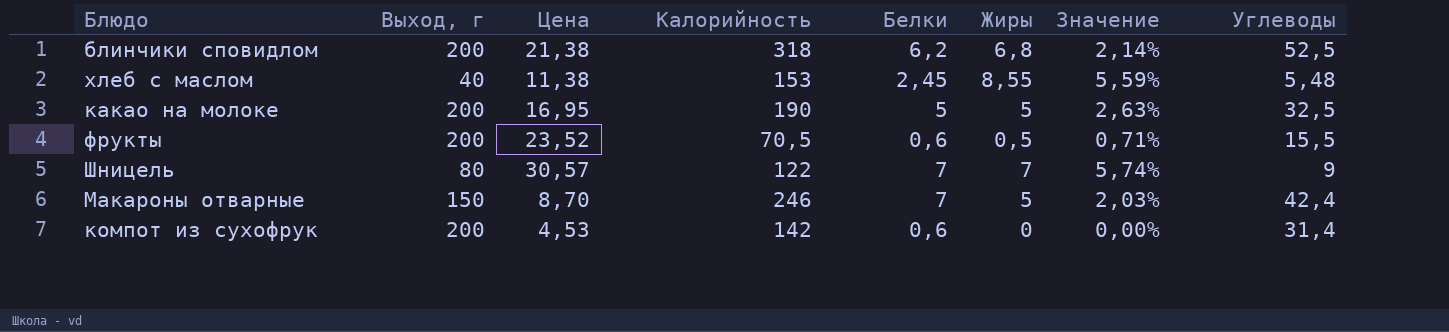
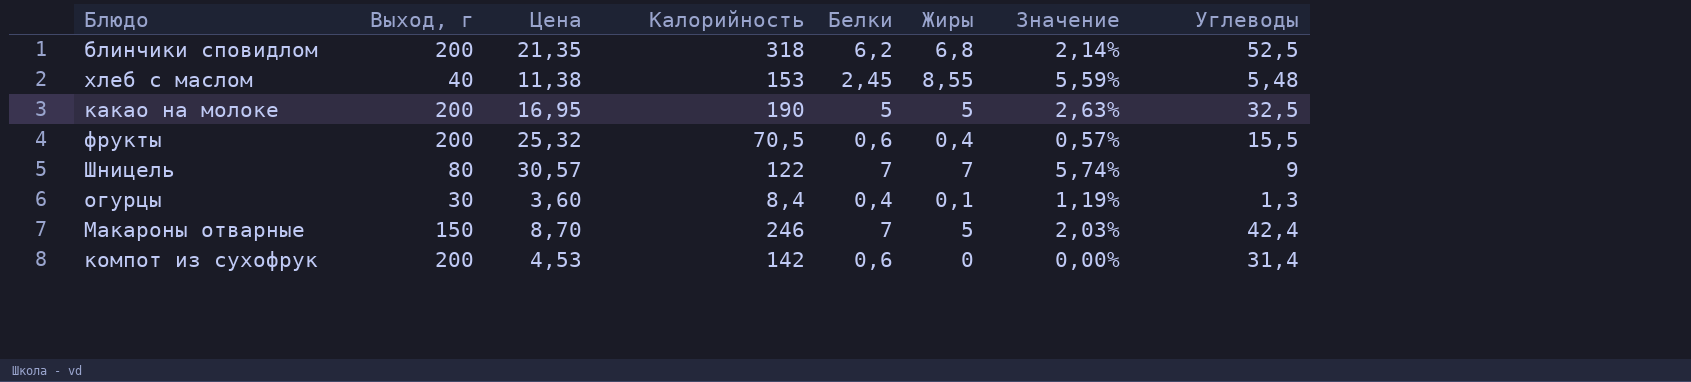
блинчики сповидлом | Цена: 21,38 -> 21,35
фрукты | Цена: 23,52 -> 25,32
фрукты | Жиры: 0,5 -> 0,4
фрукты | Значение: 0,71% -> 0,57%
row огурцы: none -> 30 | 3,60 | 8,4 | 0,4 | 0,1 | 1,19% | 1,3

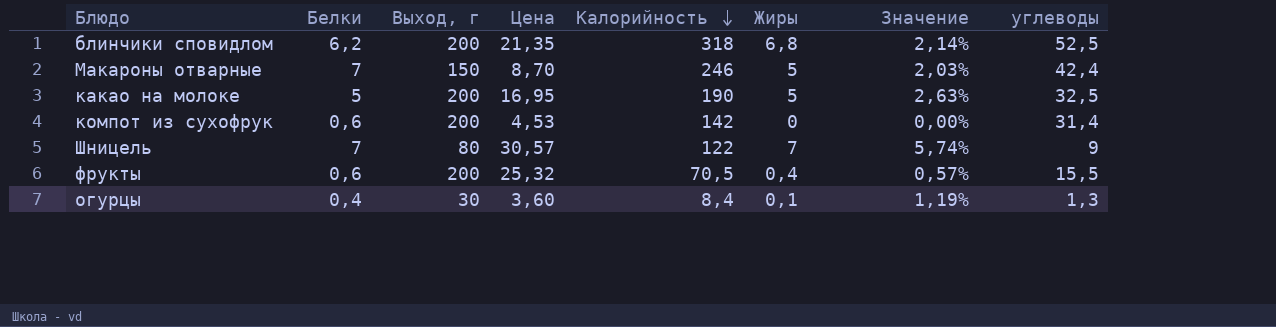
row order: none -> Калорийность descending
column Белки | position: 5 -> 2
column name: Углеводы -> углеводы
row хлеб с маслом: 40 | 11,38 | 153 | 2,45 | 8,55 | 5,59% | 5,48 -> none

